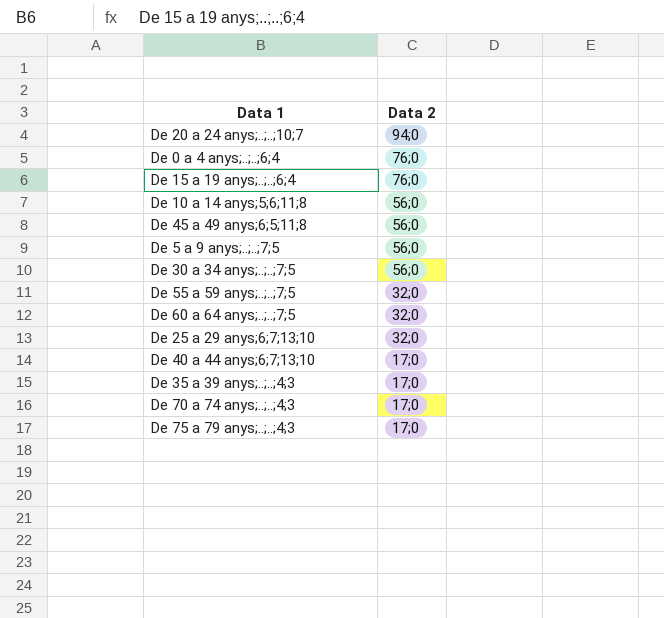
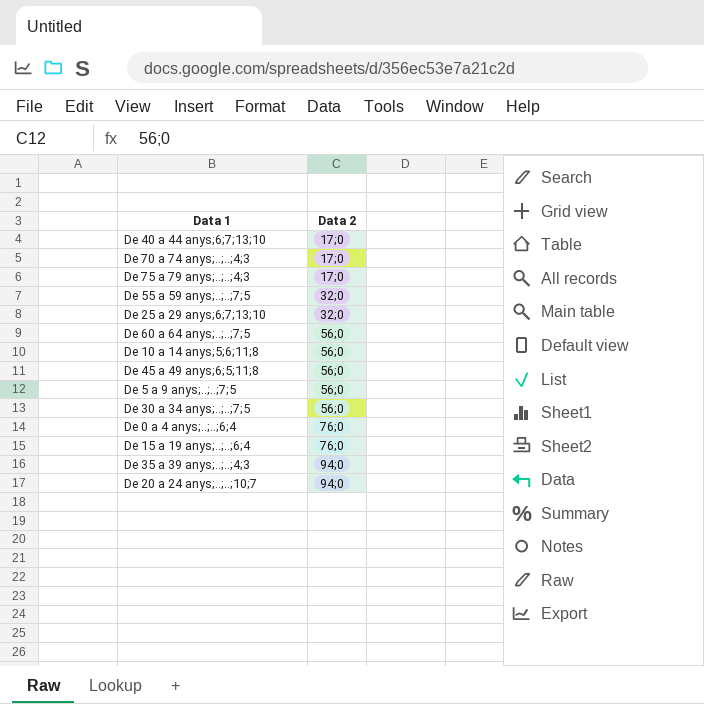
row order: Data 2 descending -> Data 2 ascending
De 60 a 64 anys;..;..;7;5 | Data 2: 32;0 -> 56;0
De 35 a 39 anys;..;..;4;3 | Data 2: 17;0 -> 94;0

